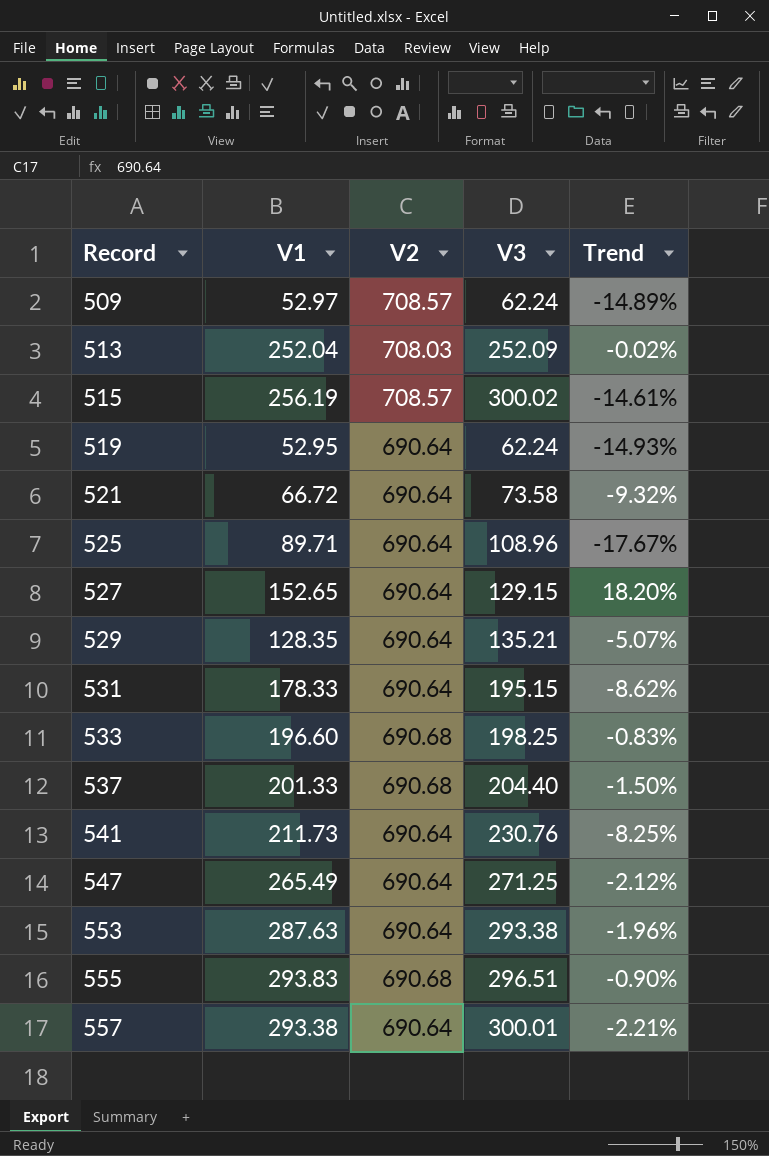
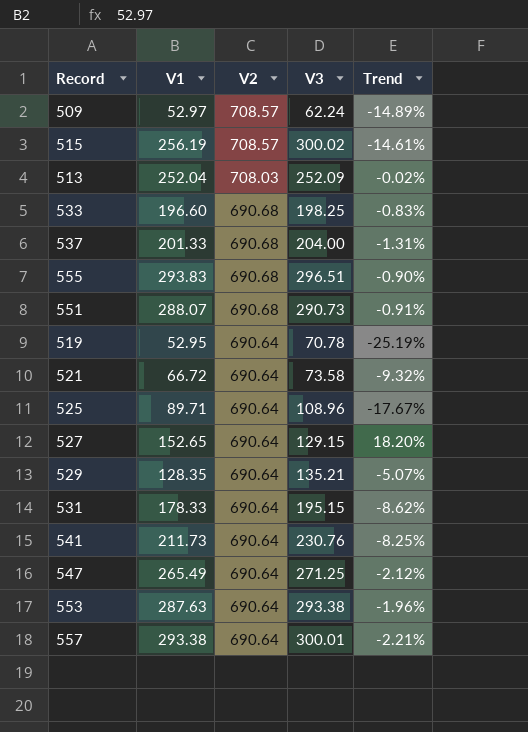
row order: Record ascending -> V2 descending
537 | V3: 204.40 -> 204.00
537 | Trend: -1.50% -> -1.31%
row 551: none -> 288.07 | 690.68 | 290.73 | -0.91%
519 | V3: 62.24 -> 70.78
519 | Trend: -14.93% -> -25.19%

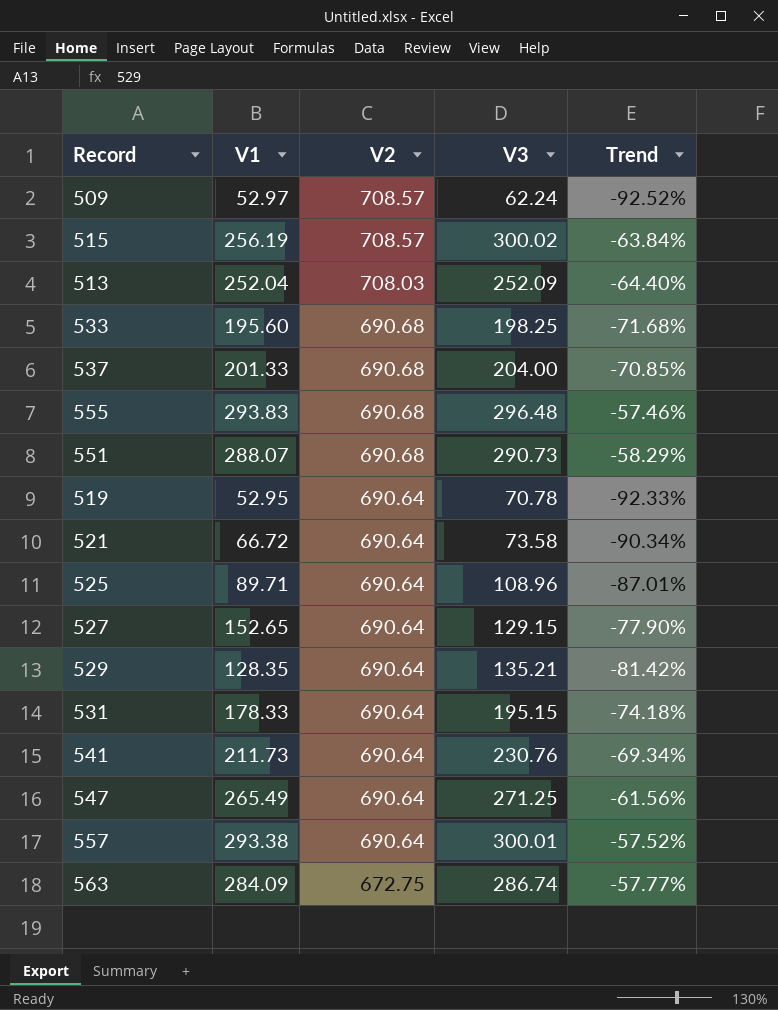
column Trend | formula: ([V1] - [V3]) / [V3] -> ([V1] - [V2]) / [V2]
row 553: 287.63 | 690.64 | 293.38 | -1.96% -> none
533 | V1: 196.60 -> 195.60
555 | V3: 296.51 -> 296.48
row 563: none -> 284.09 | 672.75 | 286.74 | -57.77%

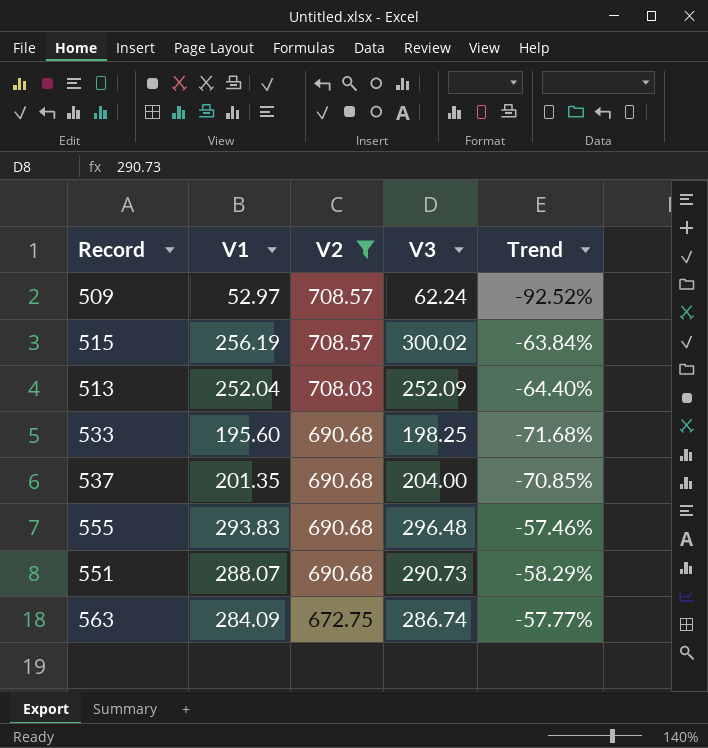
filter: none -> V2 != 690.64
537 | V1: 201.33 -> 201.35

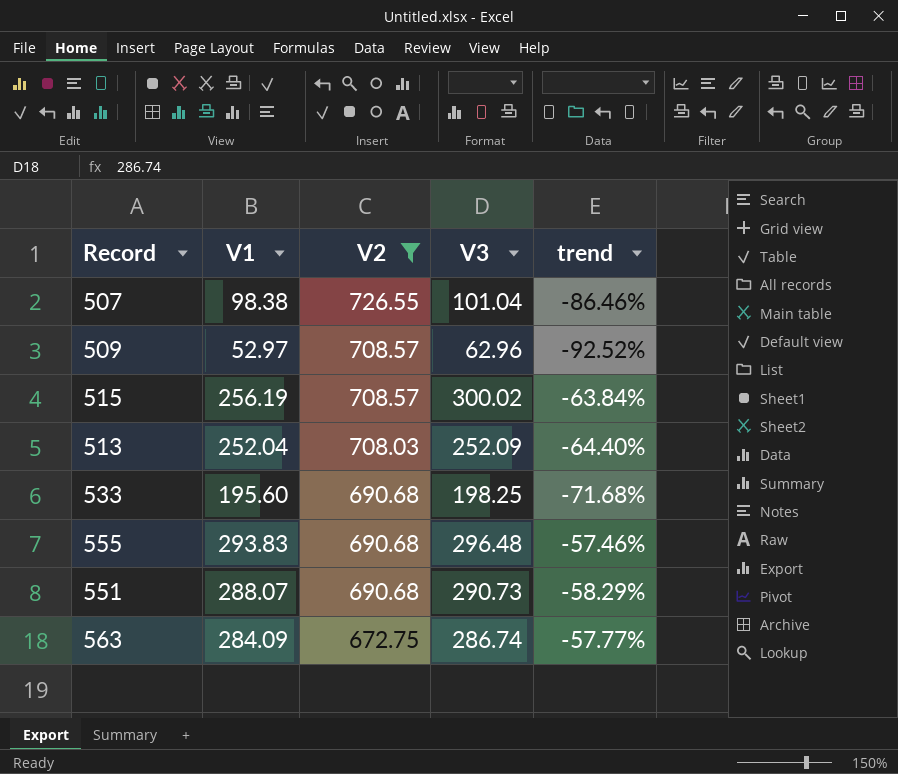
column name: Trend -> trend
row 537: 201.35 | 690.68 | 204.00 | -70.85% -> none
row 507: none -> 98.38 | 726.55 | 101.04 | -86.46%
509 | V3: 62.24 -> 62.96

